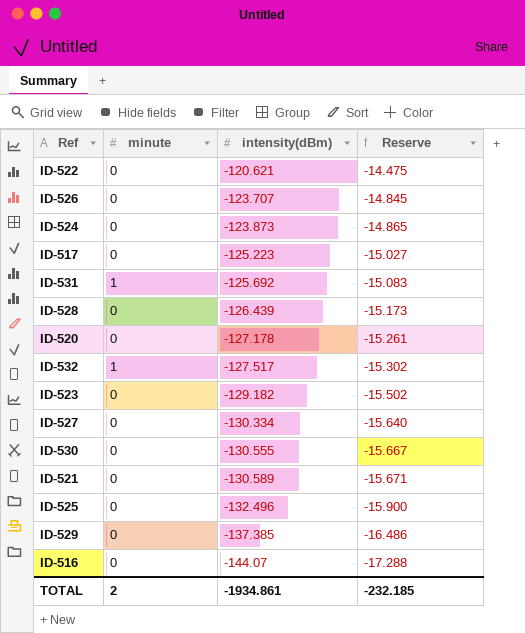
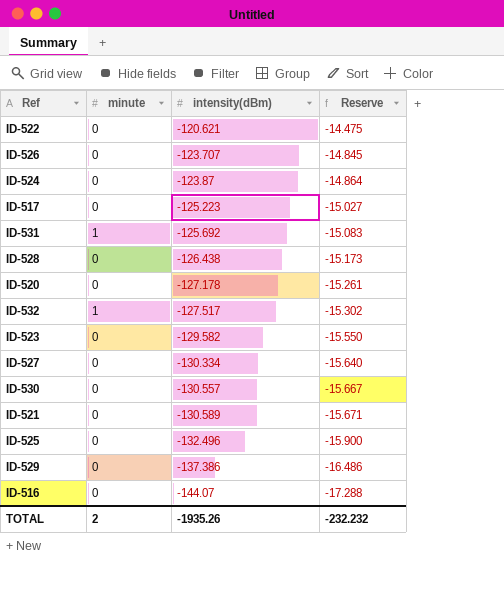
ID-524 | intensity(dBm): -123.873 -> -123.87
ID-524 | Reserve: -14.865 -> -14.864
ID-528 | intensity(dBm): -126.439 -> -126.438
ID-523 | intensity(dBm): -129.182 -> -129.582
ID-523 | Reserve: -15.502 -> -15.550
ID-530 | intensity(dBm): -130.555 -> -130.557
ID-529 | intensity(dBm): -137.385 -> -137.386
TOTAL | intensity(dBm): -1934.861 -> -1935.26
TOTAL | Reserve: -232.185 -> -232.232

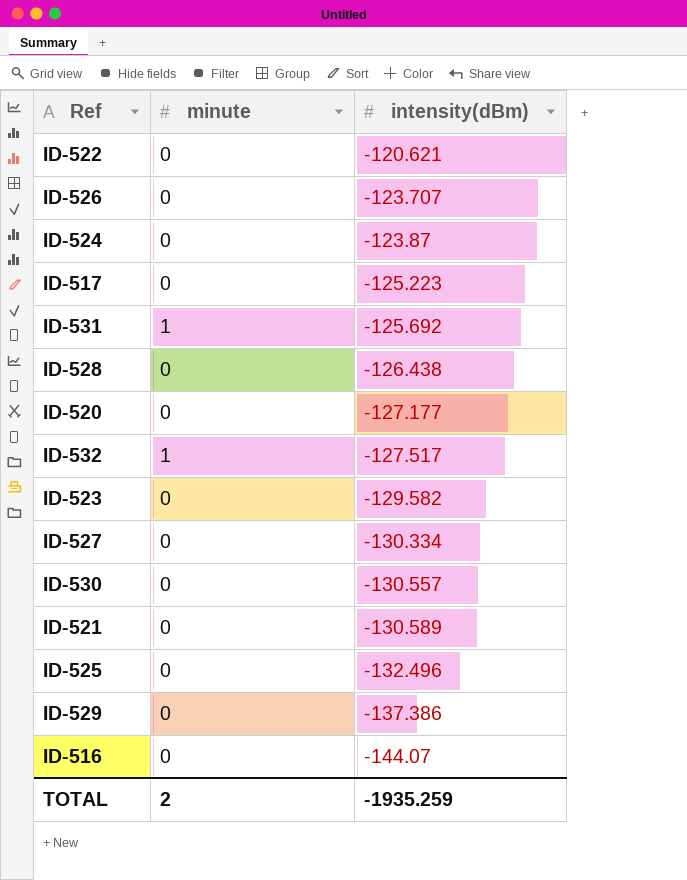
column Reserve | formula: [intensity(dBm)] * 0.12 -> none
ID-520 | intensity(dBm): -127.178 -> -127.177
TOTAL | intensity(dBm): -1935.26 -> -1935.259

